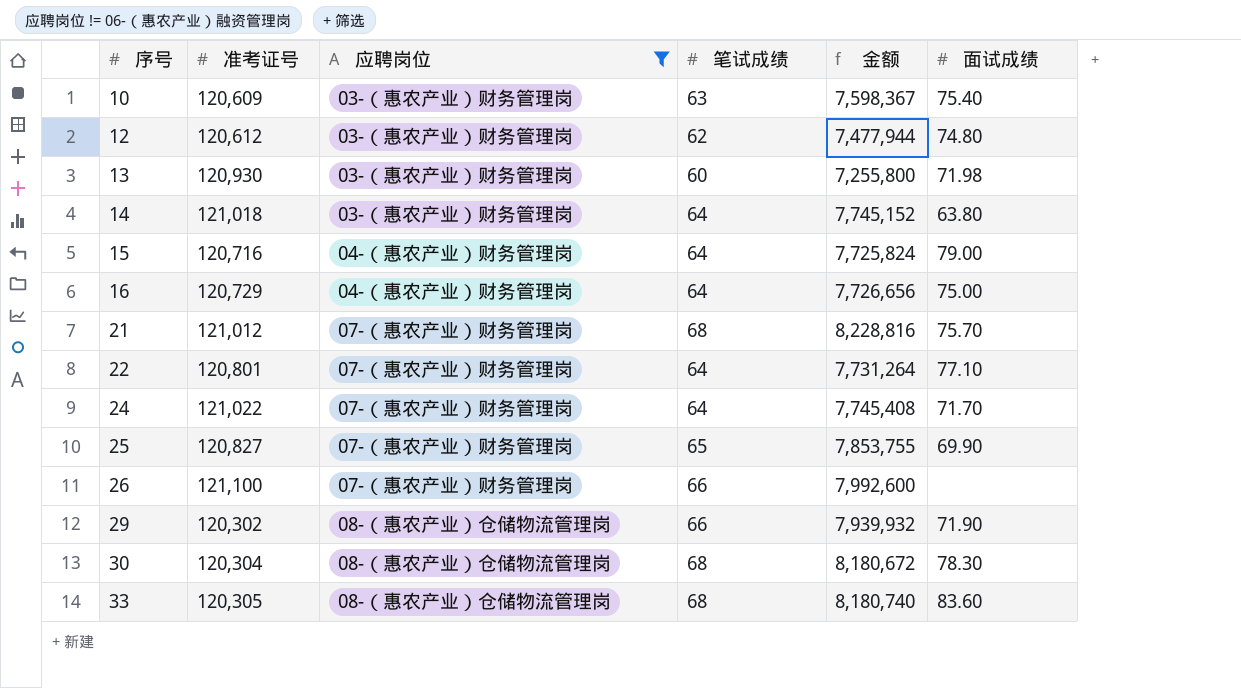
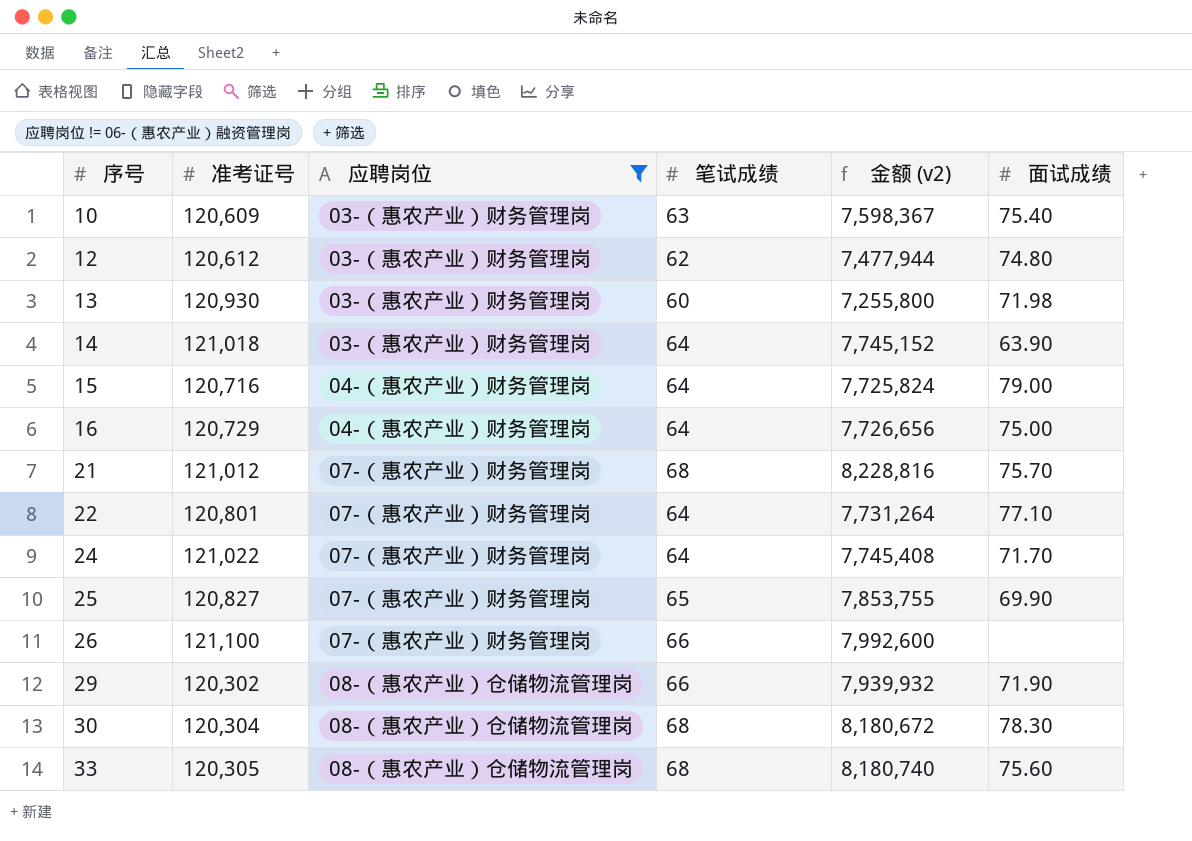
column name: 金额 -> 金额 (v2)
14 | 面试成绩: 63.80 -> 63.90
33 | 面试成绩: 83.60 -> 75.60

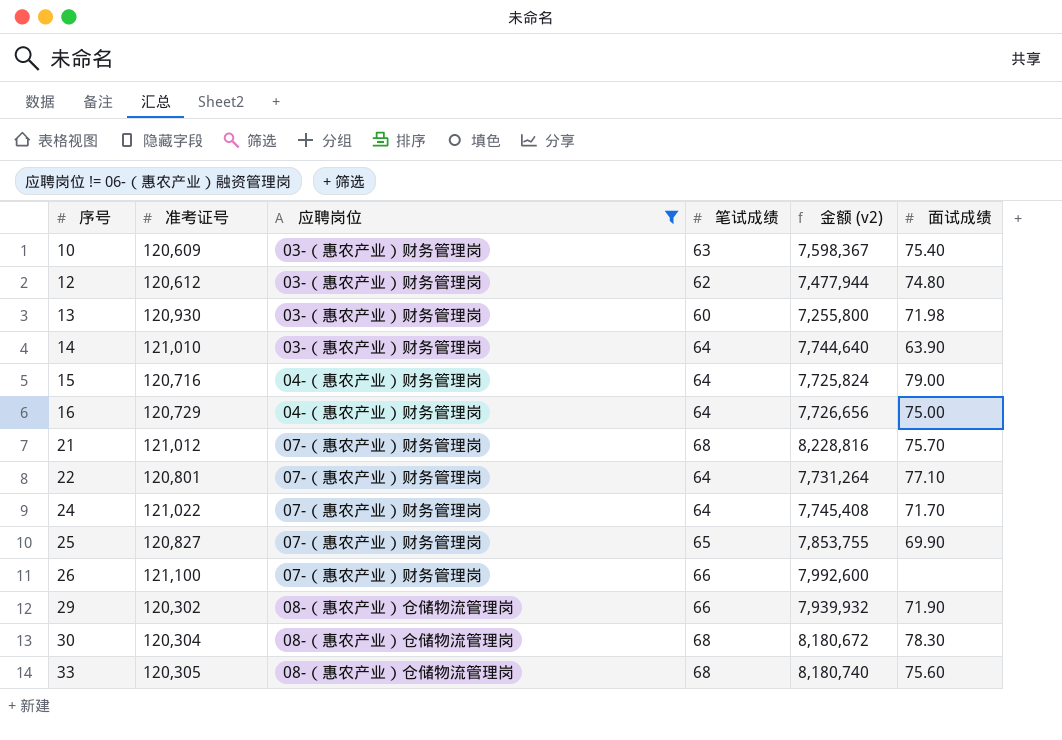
14 | 准考证号: 121,018 -> 121,010
14 | 金额 (v2): 7,745,152 -> 7,744,640

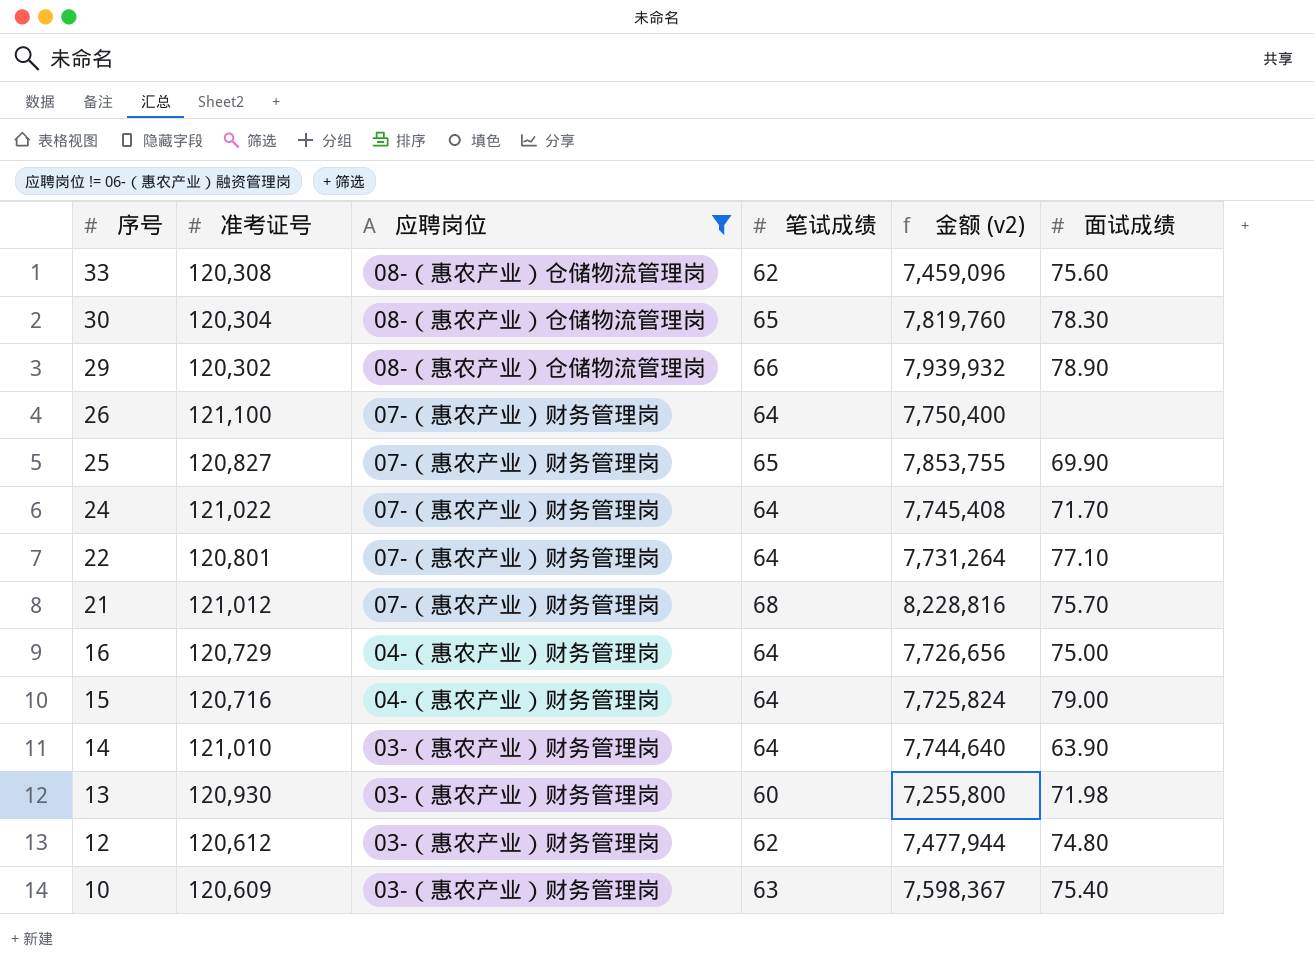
row order: 序号 ascending -> 序号 descending
33 | 准考证号: 120,305 -> 120,308
33 | 笔试成绩: 68 -> 62
33 | 金额 (v2): 8,180,740 -> 7,459,096
30 | 笔试成绩: 68 -> 65
30 | 金额 (v2): 8,180,672 -> 7,819,760
29 | 面试成绩: 71.90 -> 78.90
26 | 笔试成绩: 66 -> 64
26 | 金额 (v2): 7,992,600 -> 7,750,400

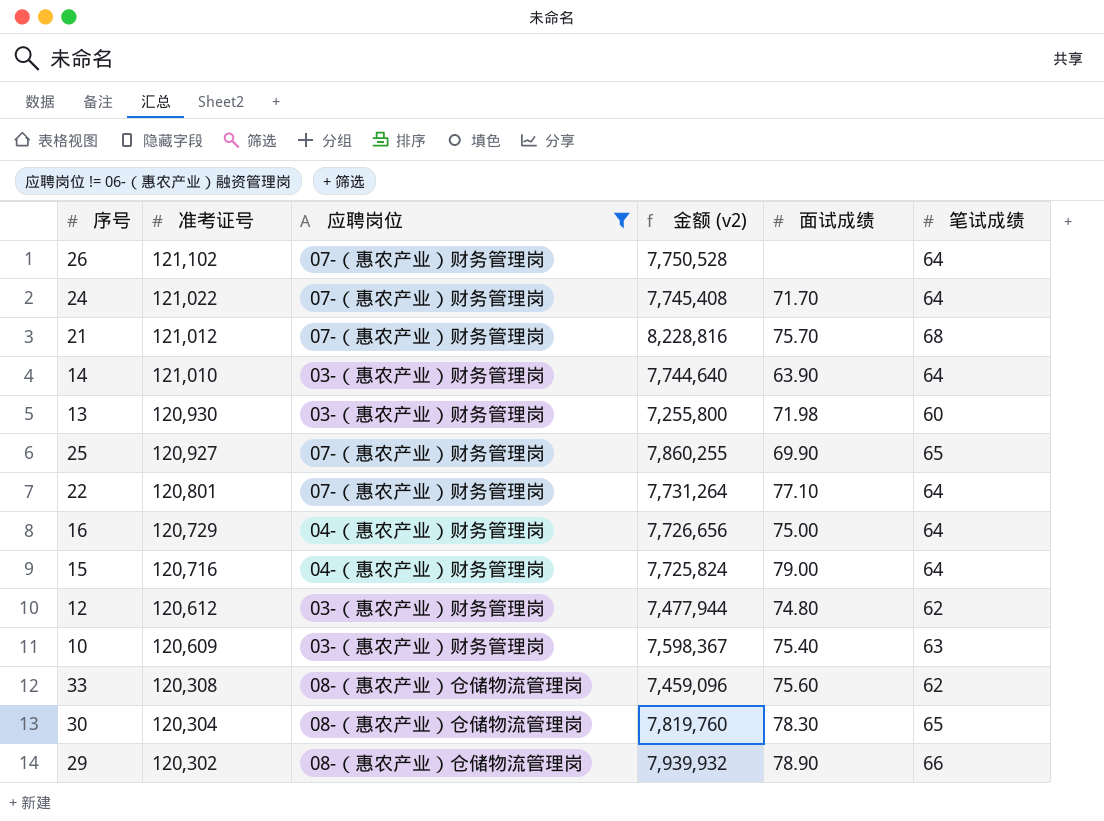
row order: 序号 descending -> 准考证号 descending
column 笔试成绩 | position: 4 -> 6
26 | 准考证号: 121,100 -> 121,102
26 | 金额 (v2): 7,750,400 -> 7,750,528
25 | 准考证号: 120,827 -> 120,927
25 | 金额 (v2): 7,853,755 -> 7,860,255

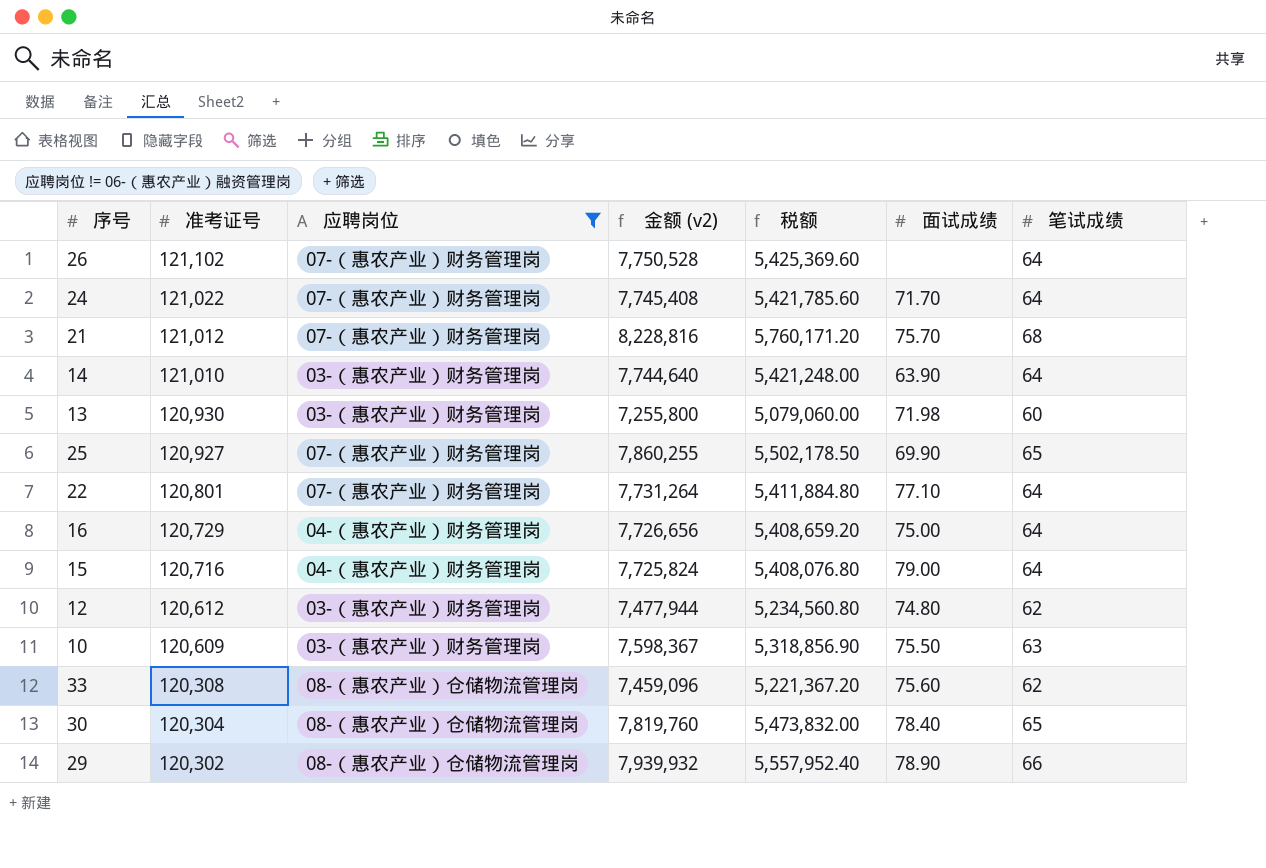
column 税额 | formula: none -> [金额 (v2)] * 0.7
10 | 面试成绩: 75.40 -> 75.50
30 | 面试成绩: 78.30 -> 78.40

